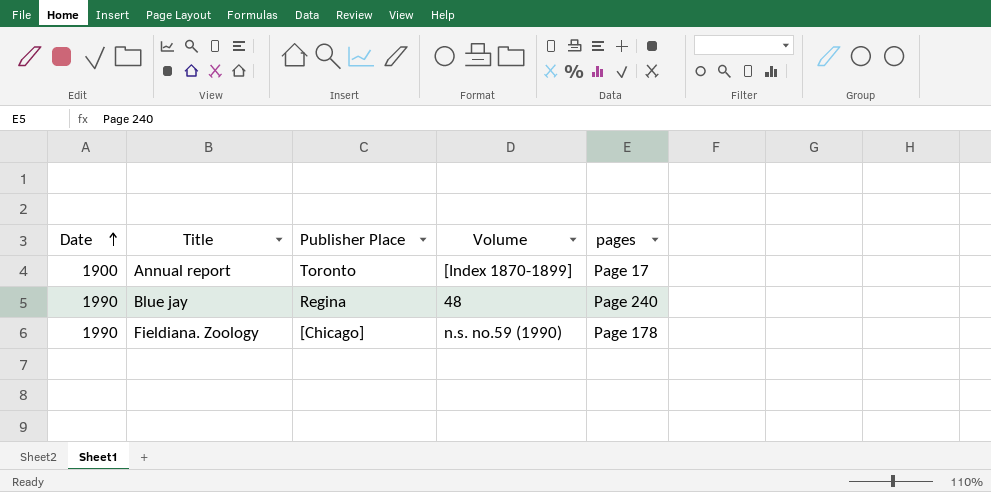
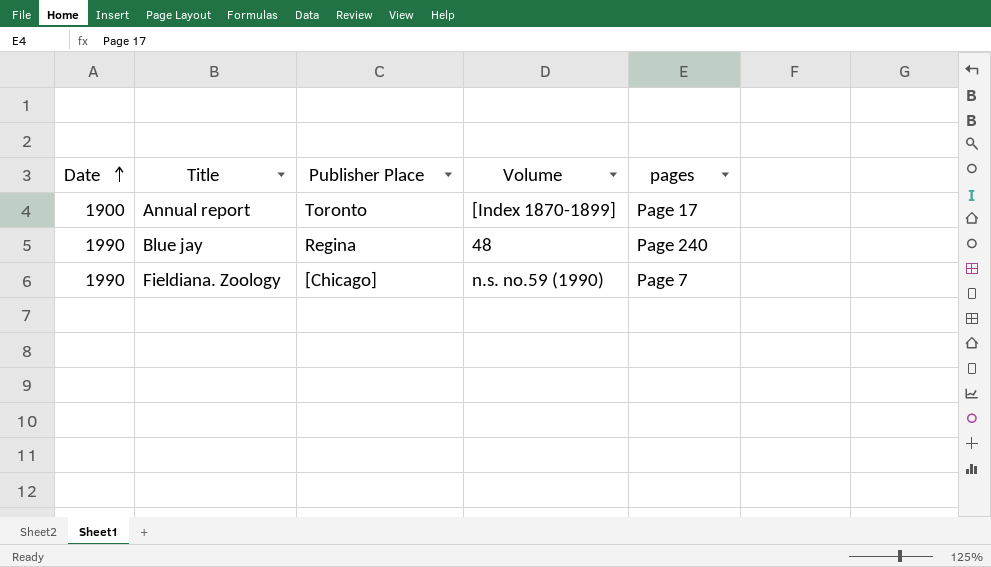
Fieldiana. Zoology | pages: Page 178 -> Page 7

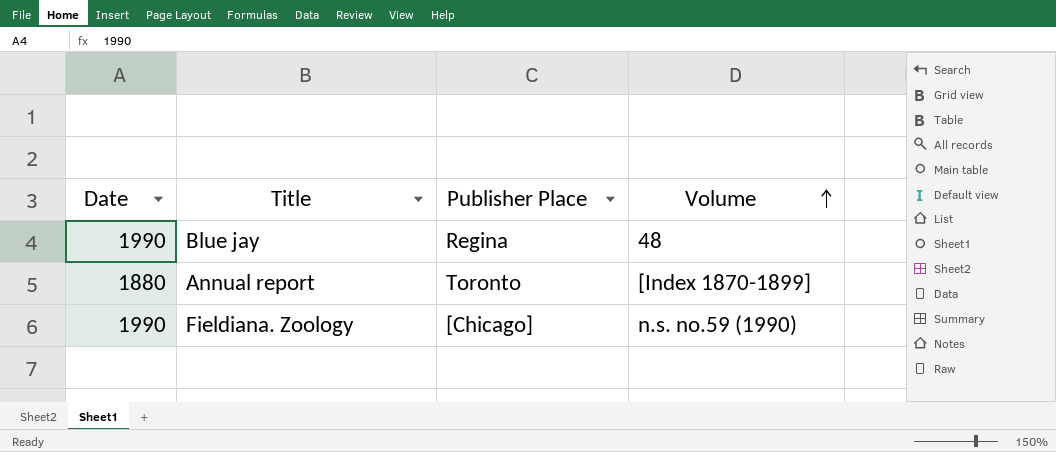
row order: Date ascending -> Volume ascending
column pages | position: 5 -> none
Annual report | Date: 1900 -> 1880

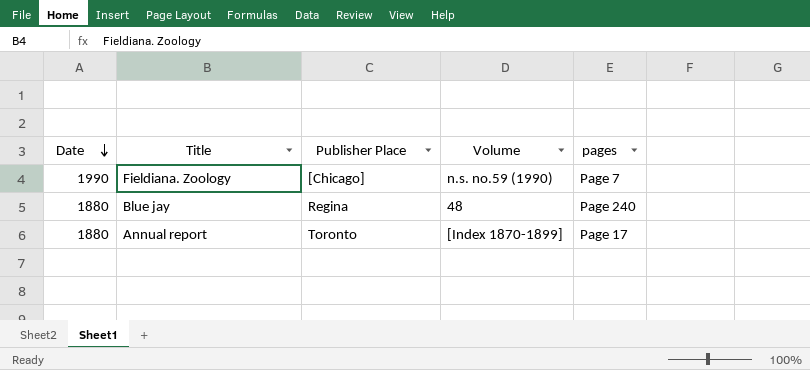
row order: Volume ascending -> Date descending
column pages | position: none -> 5
Blue jay | Date: 1990 -> 1880

